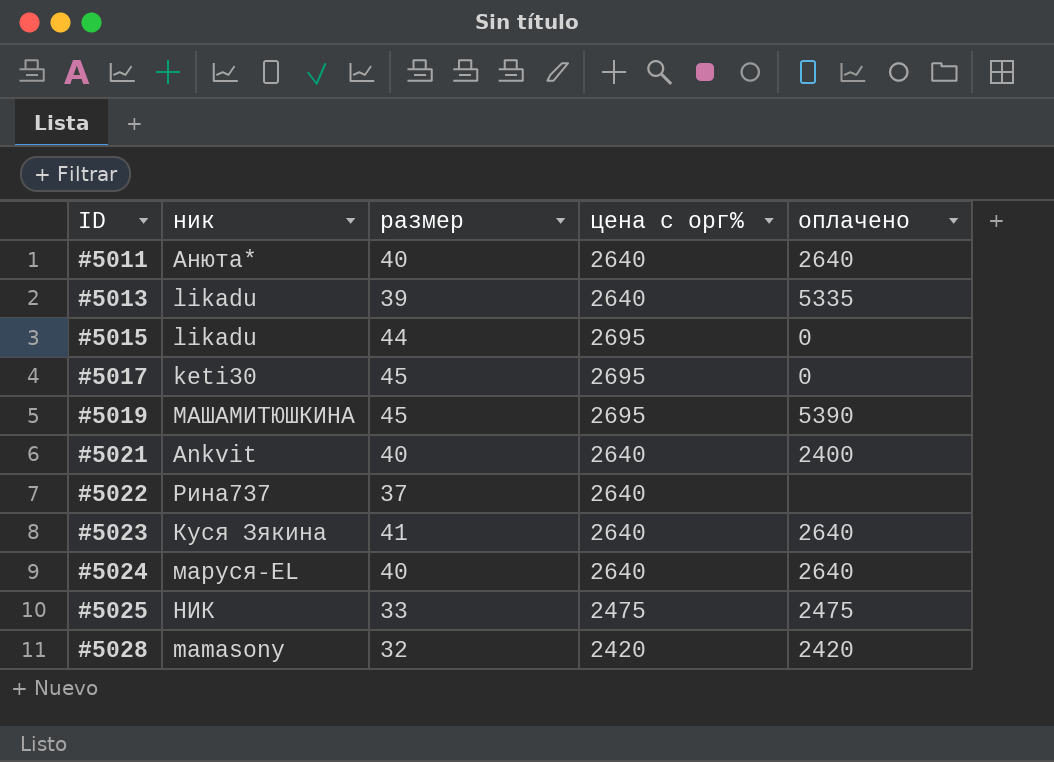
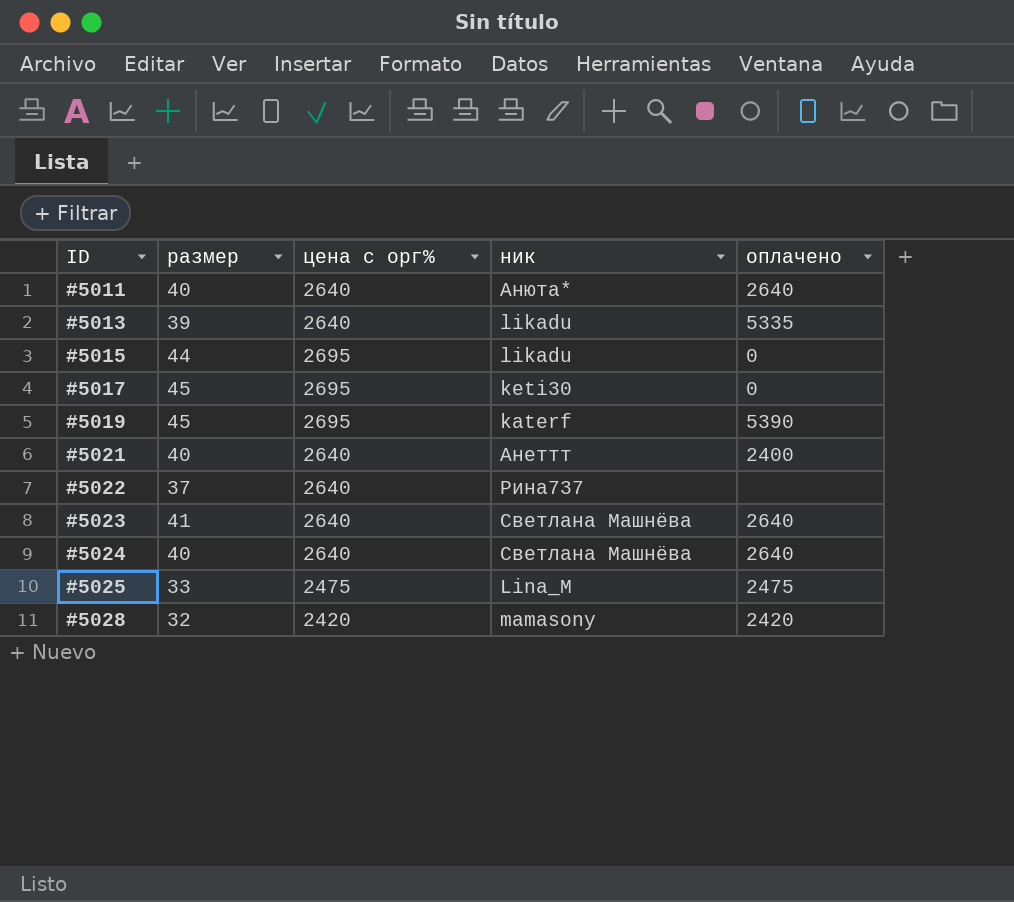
column ник | position: 2 -> 4
#5019 | ник: МАШАМИТЮШКИНА -> katerf
#5021 | ник: Ankvit -> Анеттт
#5023 | ник: Куся Зякина -> Светлана Машнёва
#5024 | ник: маруся-EL -> Светлана Машнёва
#5025 | ник: НИК -> Lina_M

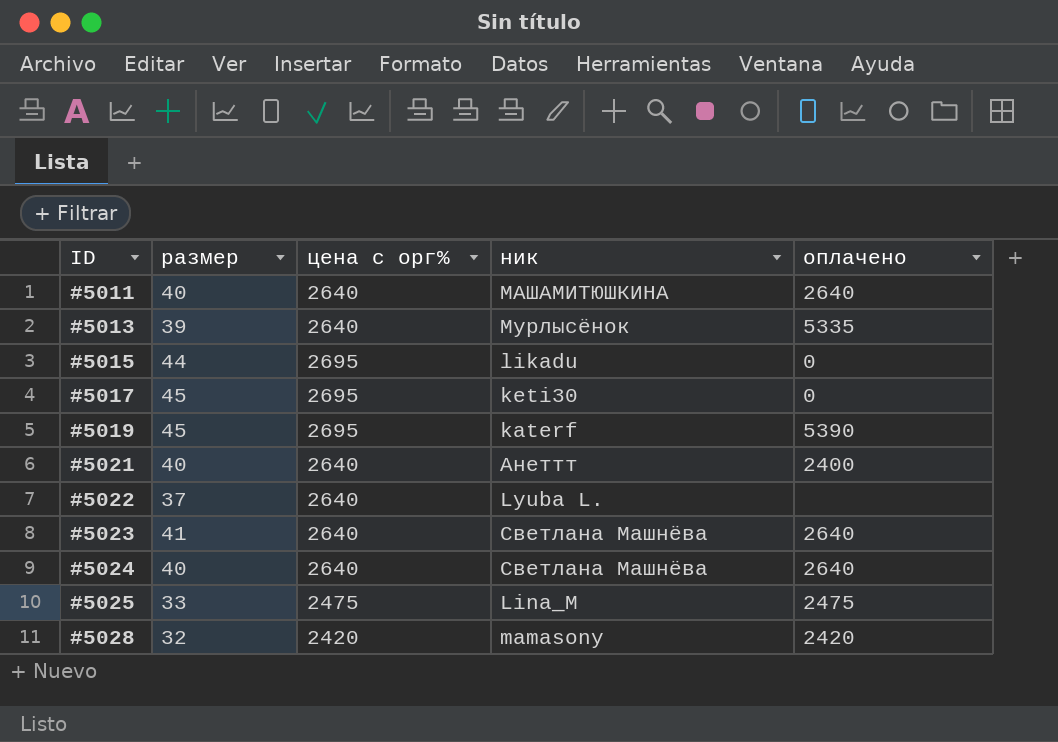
#5011 | ник: Анюта* -> МАШАМИТЮШКИНА
#5013 | ник: likadu -> Мурлысёнок
#5022 | ник: Рина737 -> Lyuba L.

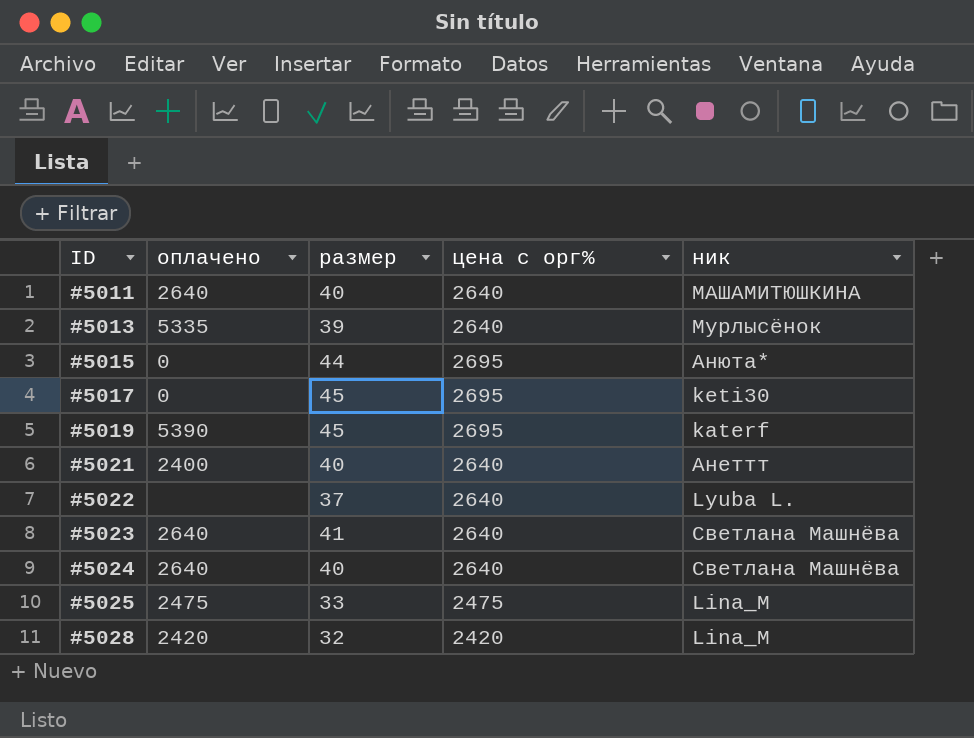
column оплачено | position: 5 -> 2
#5015 | ник: likadu -> Анюта*
#5028 | ник: mamasony -> Lina_M

